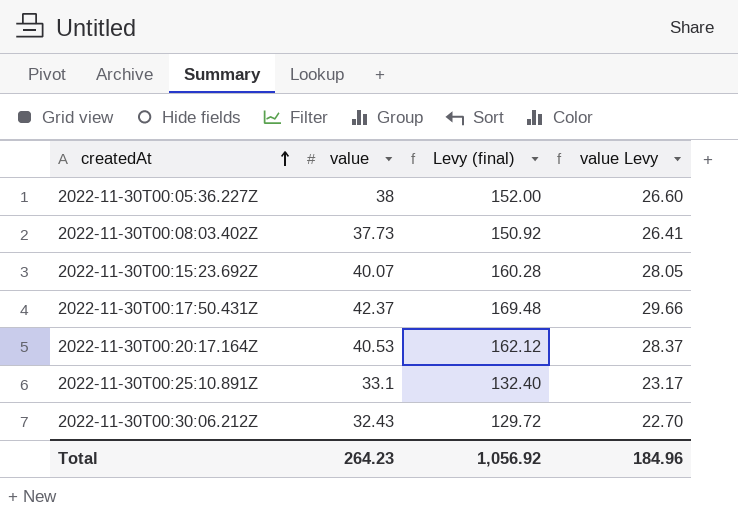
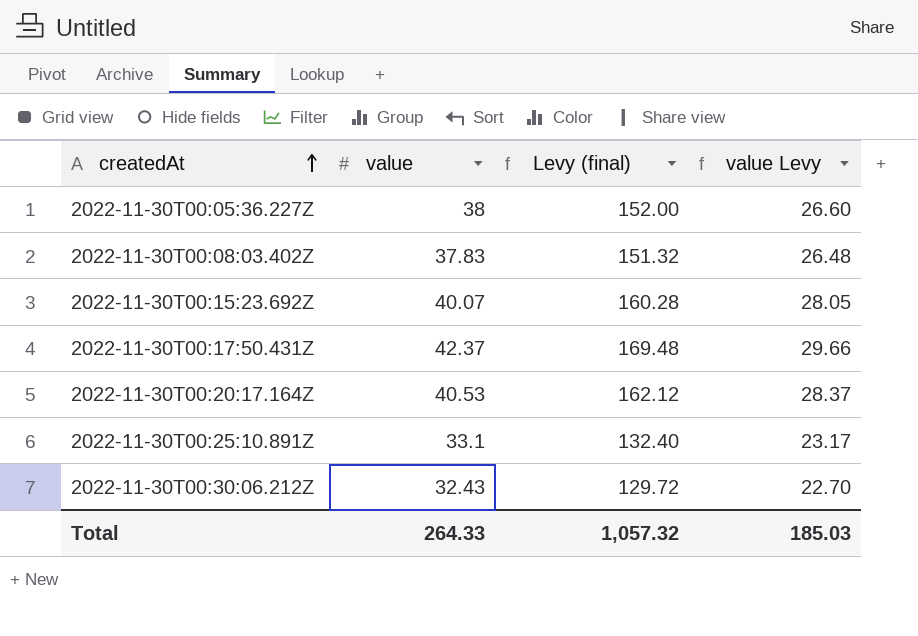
2022-11-30T00:08:03.402Z | value: 37.73 -> 37.83
2022-11-30T00:08:03.402Z | Levy (final): 150.92 -> 151.32
2022-11-30T00:08:03.402Z | value Levy: 26.41 -> 26.48
Total | value: 264.23 -> 264.33
Total | Levy (final): 1,056.92 -> 1,057.32
Total | value Levy: 184.96 -> 185.03

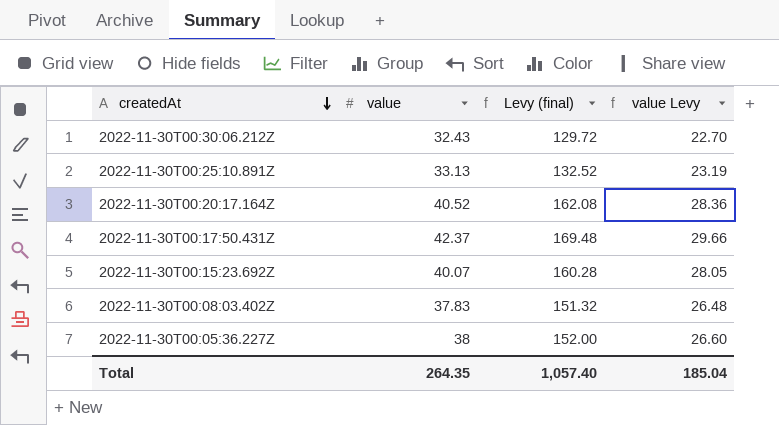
row order: createdAt ascending -> createdAt descending
2022-11-30T00:25:10.891Z | value: 33.1 -> 33.13
2022-11-30T00:25:10.891Z | Levy (final): 132.40 -> 132.52
2022-11-30T00:25:10.891Z | value Levy: 23.17 -> 23.19
2022-11-30T00:20:17.164Z | value: 40.53 -> 40.52
2022-11-30T00:20:17.164Z | Levy (final): 162.12 -> 162.08
2022-11-30T00:20:17.164Z | value Levy: 28.37 -> 28.36
Total | value: 264.33 -> 264.35
Total | Levy (final): 1,057.32 -> 1,057.40
Total | value Levy: 185.03 -> 185.04

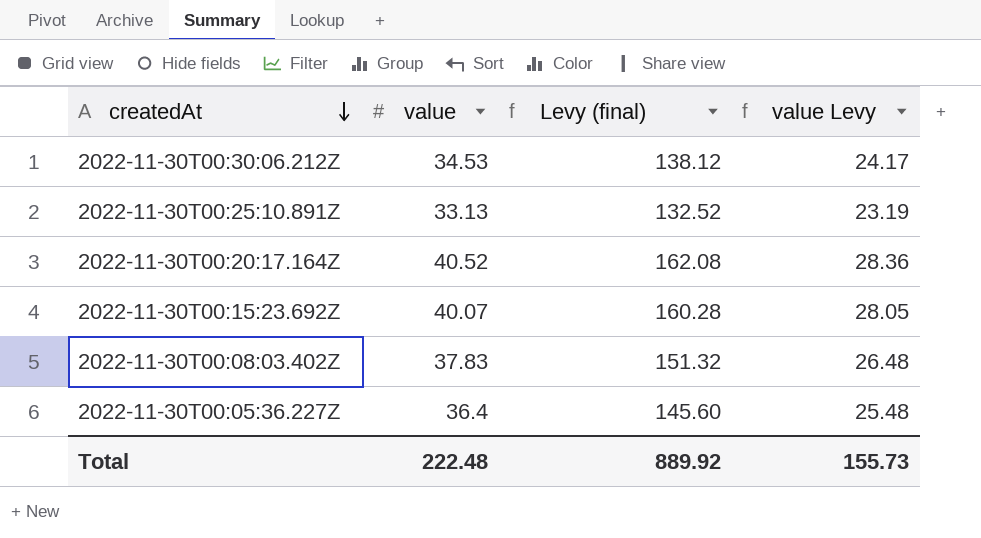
row 2022-11-30T00:17:50.431Z: 42.37 | 169.48 | 29.66 -> none
2022-11-30T00:30:06.212Z | value: 32.43 -> 34.53
2022-11-30T00:30:06.212Z | Levy (final): 129.72 -> 138.12
2022-11-30T00:30:06.212Z | value Levy: 22.70 -> 24.17
2022-11-30T00:05:36.227Z | value: 38 -> 36.4
2022-11-30T00:05:36.227Z | Levy (final): 152.00 -> 145.60
2022-11-30T00:05:36.227Z | value Levy: 26.60 -> 25.48
Total | value: 264.35 -> 222.48
Total | Levy (final): 1,057.40 -> 889.92
Total | value Levy: 185.04 -> 155.73

